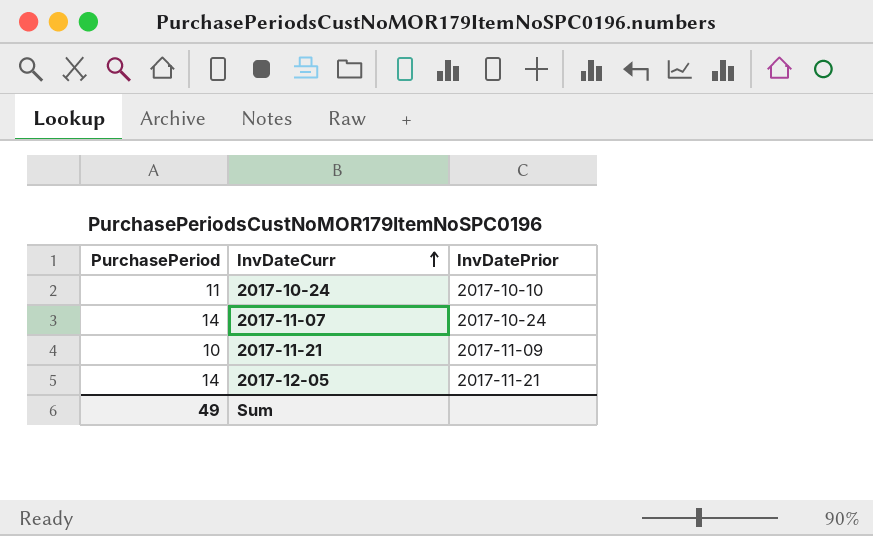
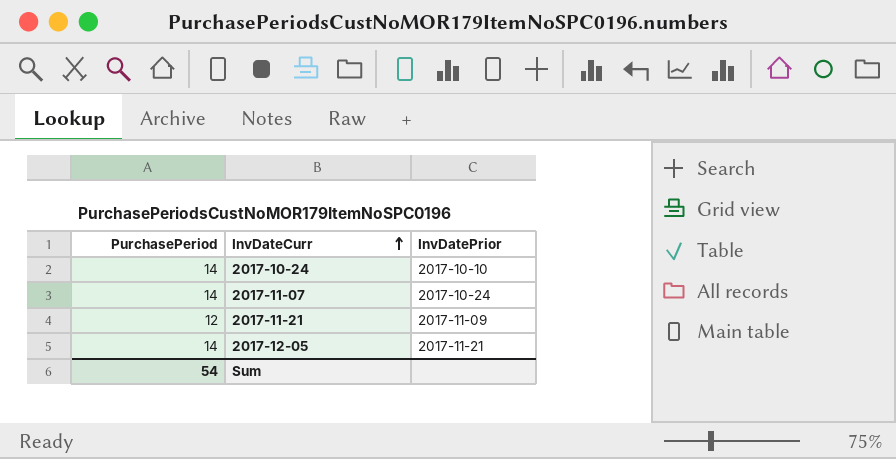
2017-10-24 | PurchasePeriod: 11 -> 14
2017-11-21 | PurchasePeriod: 10 -> 12
Sum | PurchasePeriod: 49 -> 54

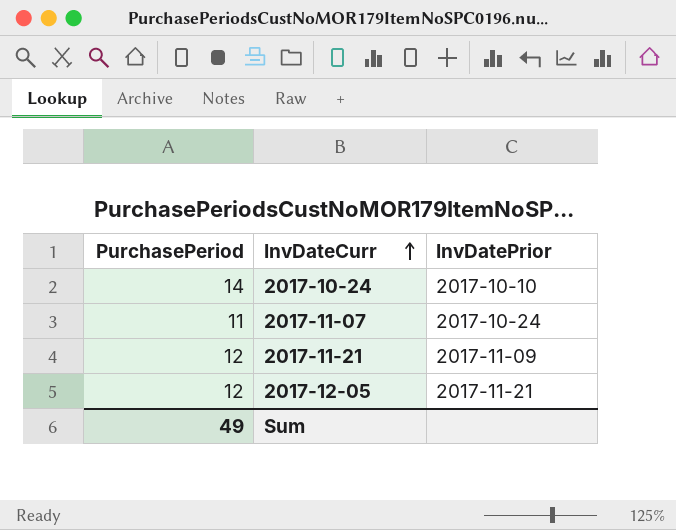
2017-11-07 | PurchasePeriod: 14 -> 11
2017-12-05 | PurchasePeriod: 14 -> 12
Sum | PurchasePeriod: 54 -> 49

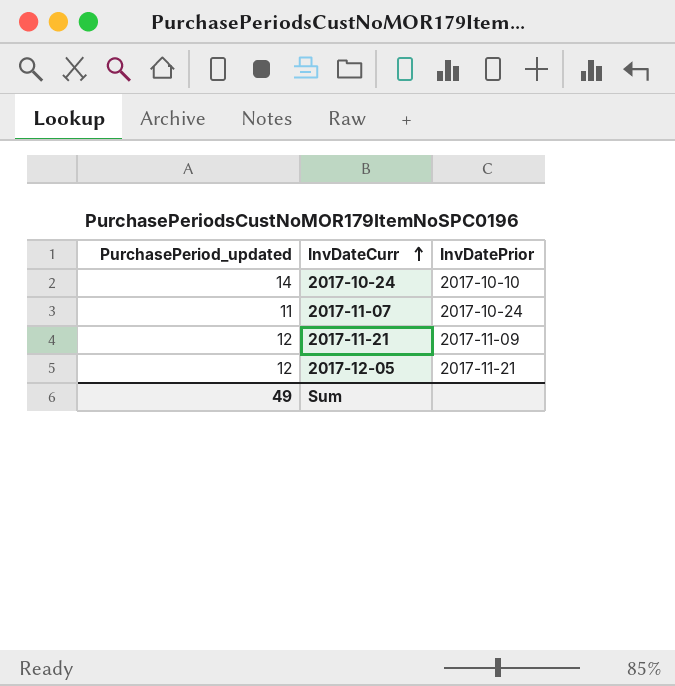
column name: PurchasePeriod -> PurchasePeriod_updated

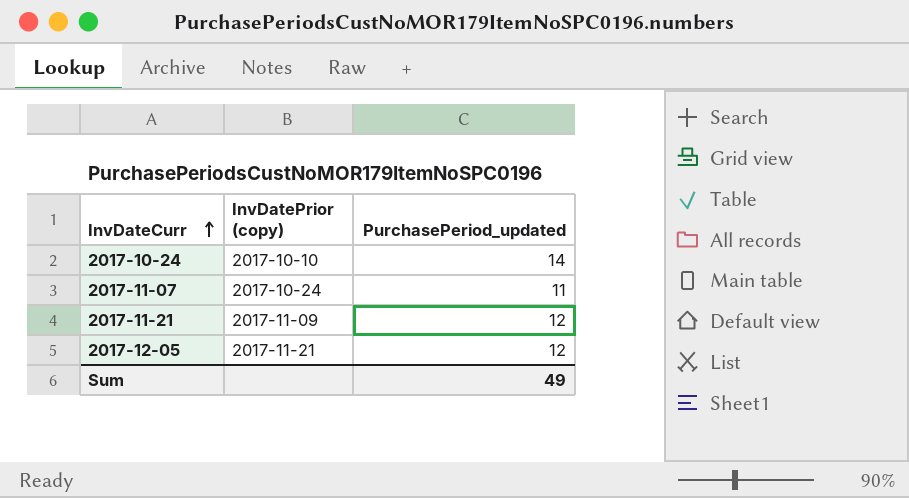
column name: InvDatePrior -> InvDatePrior (copy)
column PurchasePeriod_updated | position: 1 -> 3

